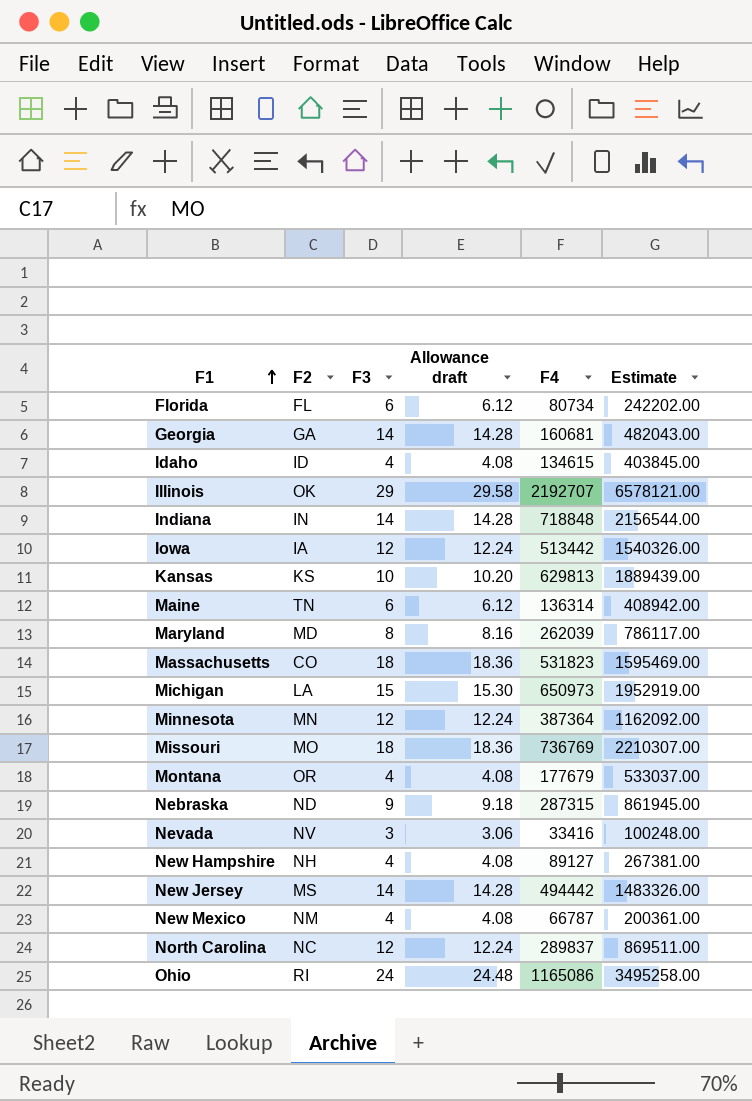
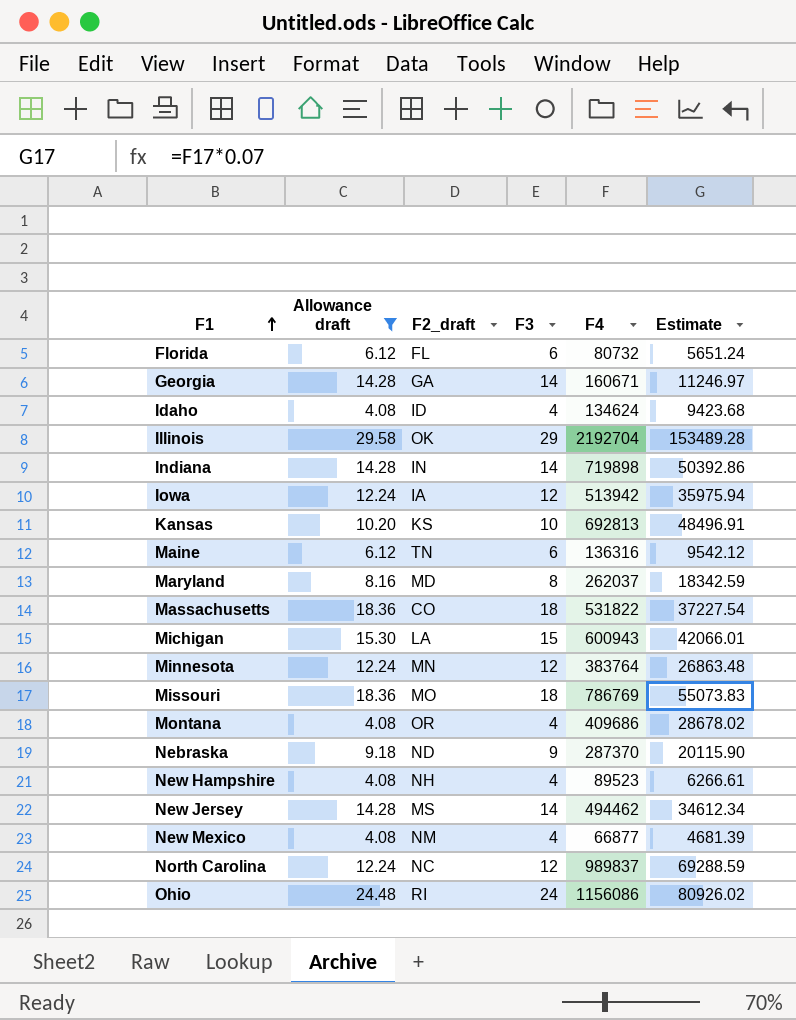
filter: none -> Allowance draft != 3.06
column Allowance draft | position: 4 -> 2
column name: F2 -> F2_draft
column Estimate | formula: [F4] * 3 -> [F4] * 0.07
Florida | F4: 80734 -> 80732
Georgia | F4: 160681 -> 160671
Idaho | F4: 134615 -> 134624
Illinois | F4: 2192707 -> 2192704
Indiana | F4: 718848 -> 719898
Iowa | F4: 513442 -> 513942
Kansas | F4: 629813 -> 692813
Maine | F4: 136314 -> 136316
Maryland | F4: 262039 -> 262037
Massachusetts | F4: 531823 -> 531822
Michigan | F4: 650973 -> 600943
Minnesota | F4: 387364 -> 383764
Missouri | F4: 736769 -> 786769
Montana | F4: 177679 -> 409686
Nebraska | F4: 287315 -> 287370
New Hampshire | F4: 89127 -> 89523
New Jersey | F4: 494442 -> 494462
New Mexico | F4: 66787 -> 66877
North Carolina | F4: 289837 -> 989837
Ohio | F4: 1165086 -> 1156086

